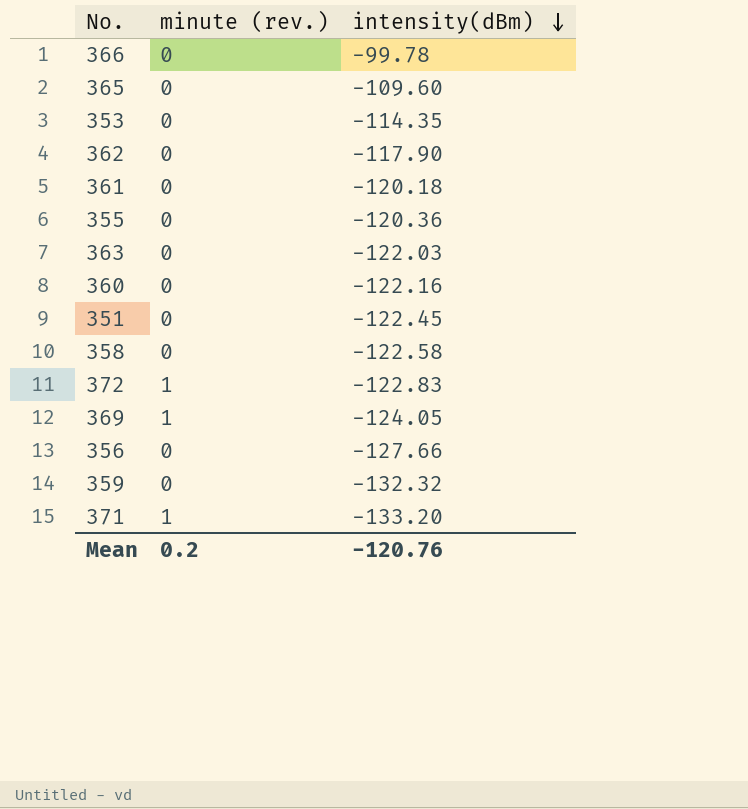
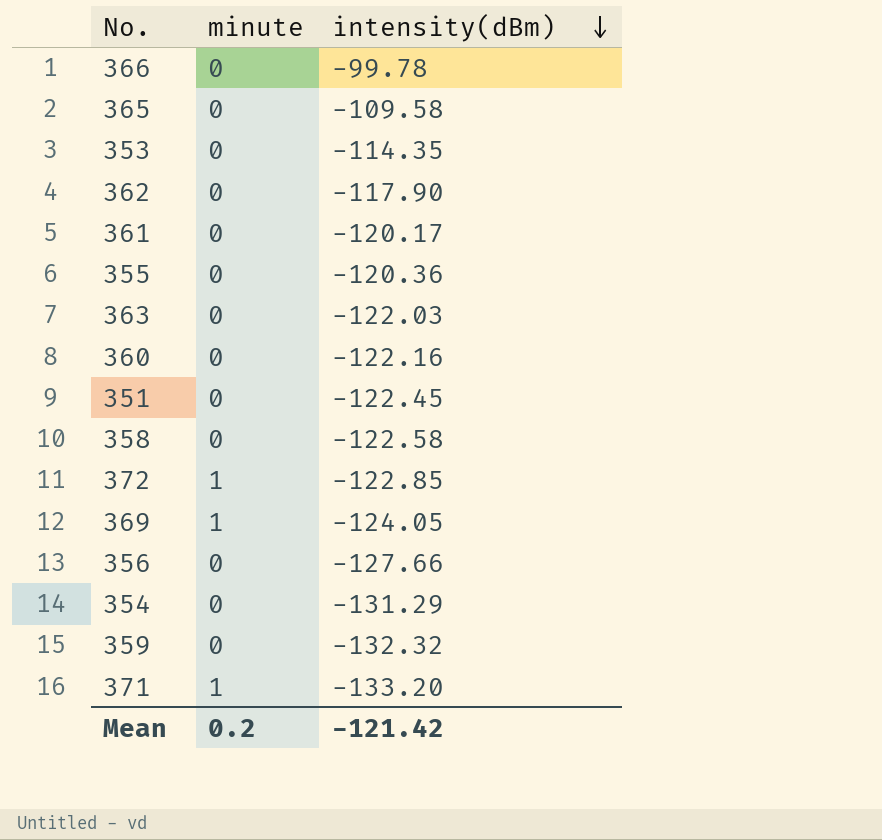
column name: minute (rev.) -> minute
365 | intensity(dBm): -109.60 -> -109.58
361 | intensity(dBm): -120.18 -> -120.17
372 | intensity(dBm): -122.83 -> -122.85
row 354: none -> 0 | -131.29
Mean | intensity(dBm): -120.76 -> -121.42

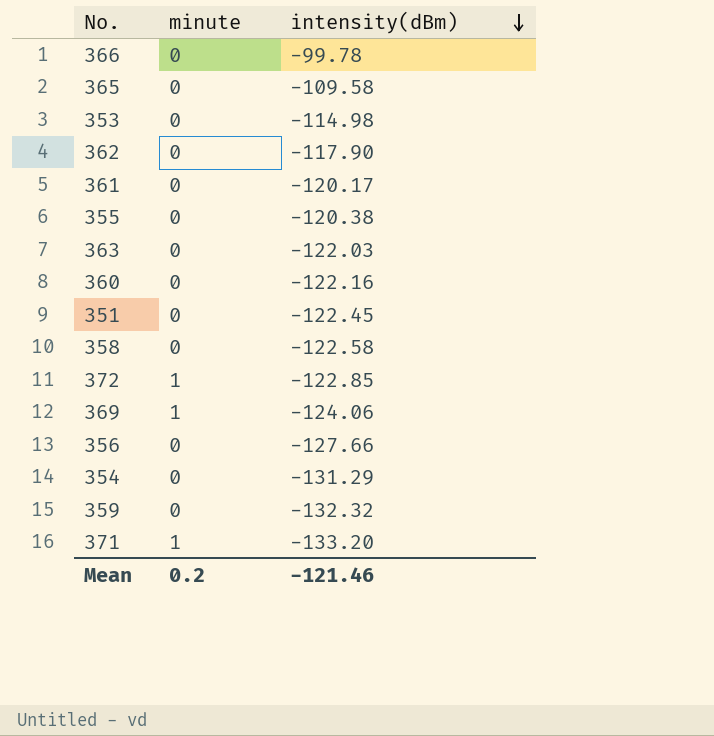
353 | intensity(dBm): -114.35 -> -114.98
355 | intensity(dBm): -120.36 -> -120.38
369 | intensity(dBm): -124.05 -> -124.06
Mean | intensity(dBm): -121.42 -> -121.46

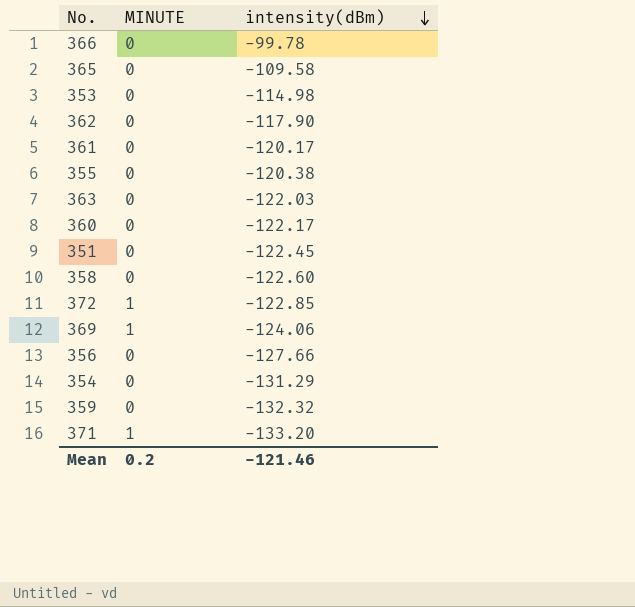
column name: minute -> MINUTE
360 | intensity(dBm): -122.16 -> -122.17
358 | intensity(dBm): -122.58 -> -122.60

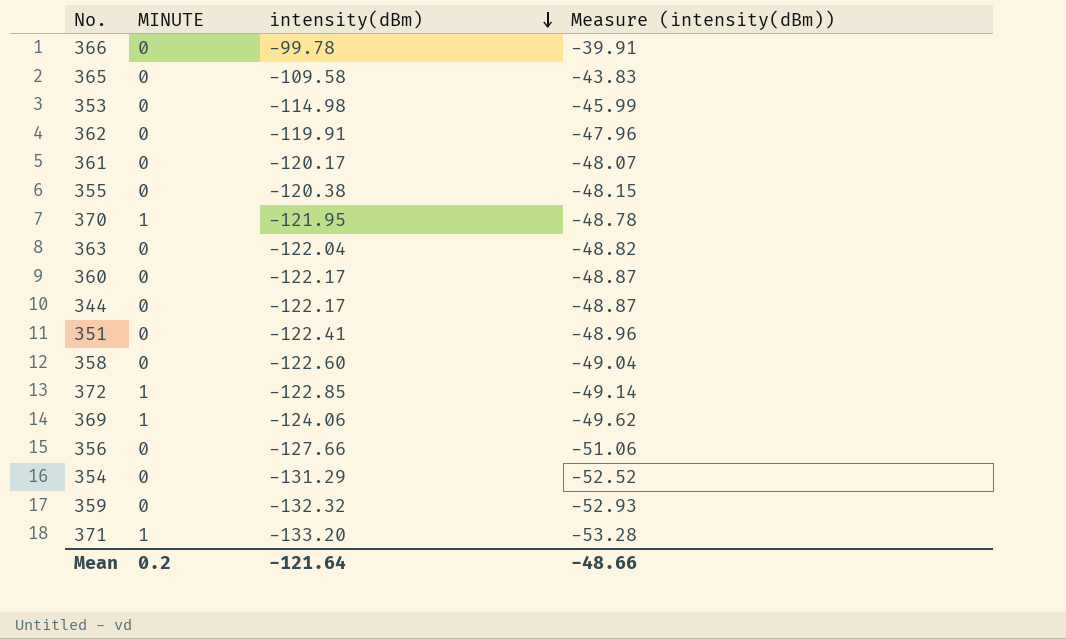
column Measure (intensity(dBm)) | formula: none -> [intensity(dBm)] * 0.4
362 | intensity(dBm): -117.90 -> -119.91
row 370: none -> 1 | -121.95 | -48.78
363 | intensity(dBm): -122.03 -> -122.04
row 344: none -> 0 | -122.17 | -48.87
351 | intensity(dBm): -122.45 -> -122.41
Mean | intensity(dBm): -121.46 -> -121.64

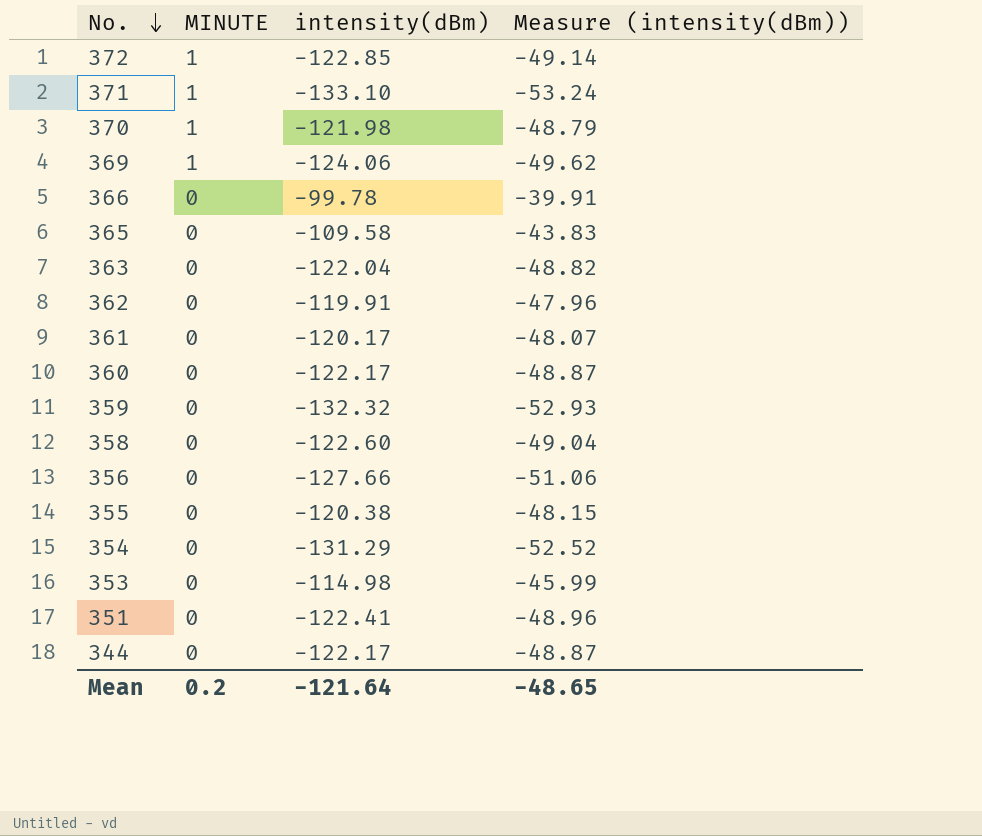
row order: intensity(dBm) descending -> No. descending
371 | intensity(dBm): -133.20 -> -133.10
371 | Measure (intensity(dBm)): -53.28 -> -53.24
370 | intensity(dBm): -121.95 -> -121.98
370 | Measure (intensity(dBm)): -48.78 -> -48.79
Mean | Measure (intensity(dBm)): -48.66 -> -48.65

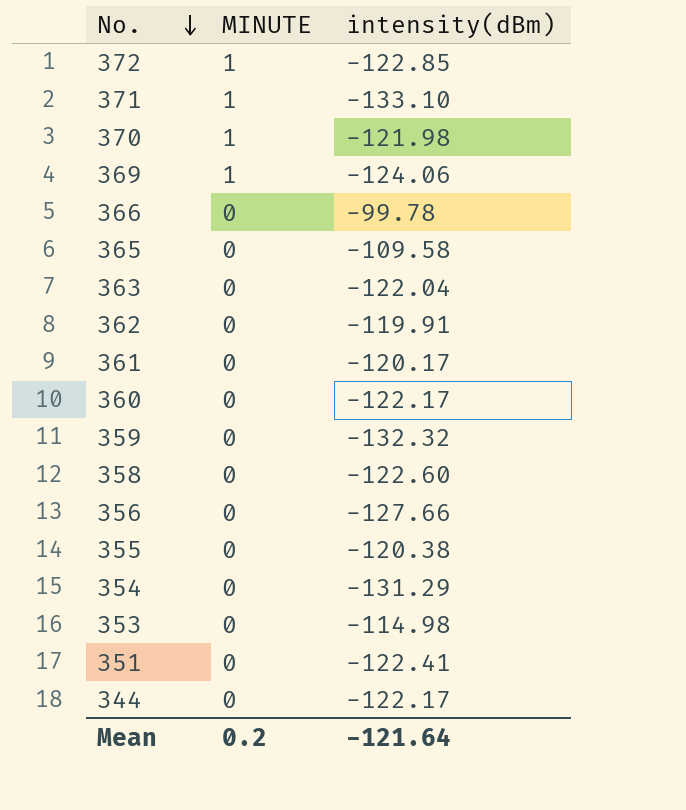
column Measure (intensity(dBm)) | formula: [intensity(dBm)] * 0.4 -> none

